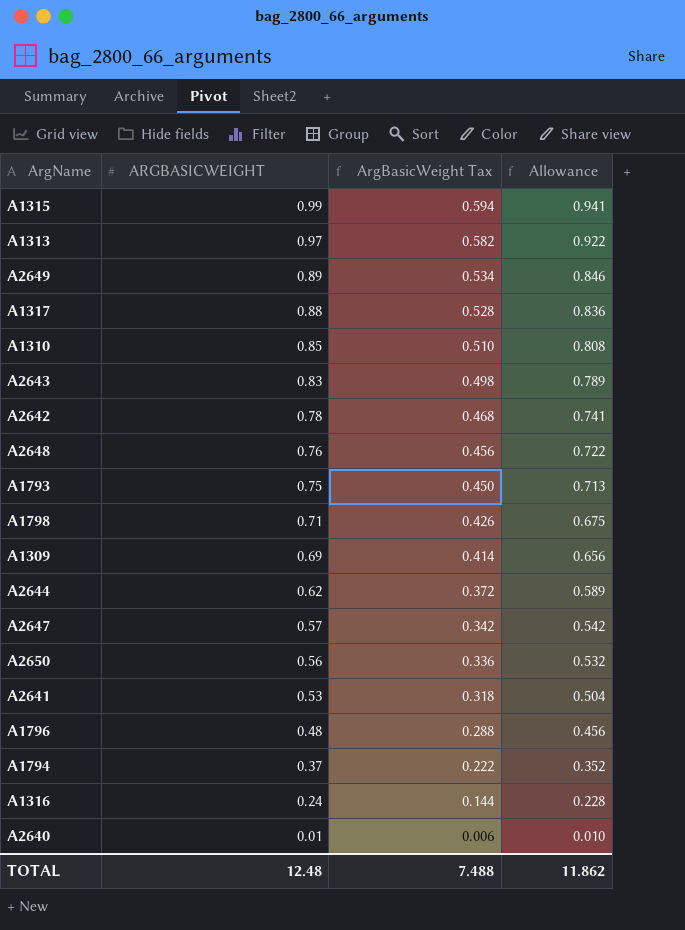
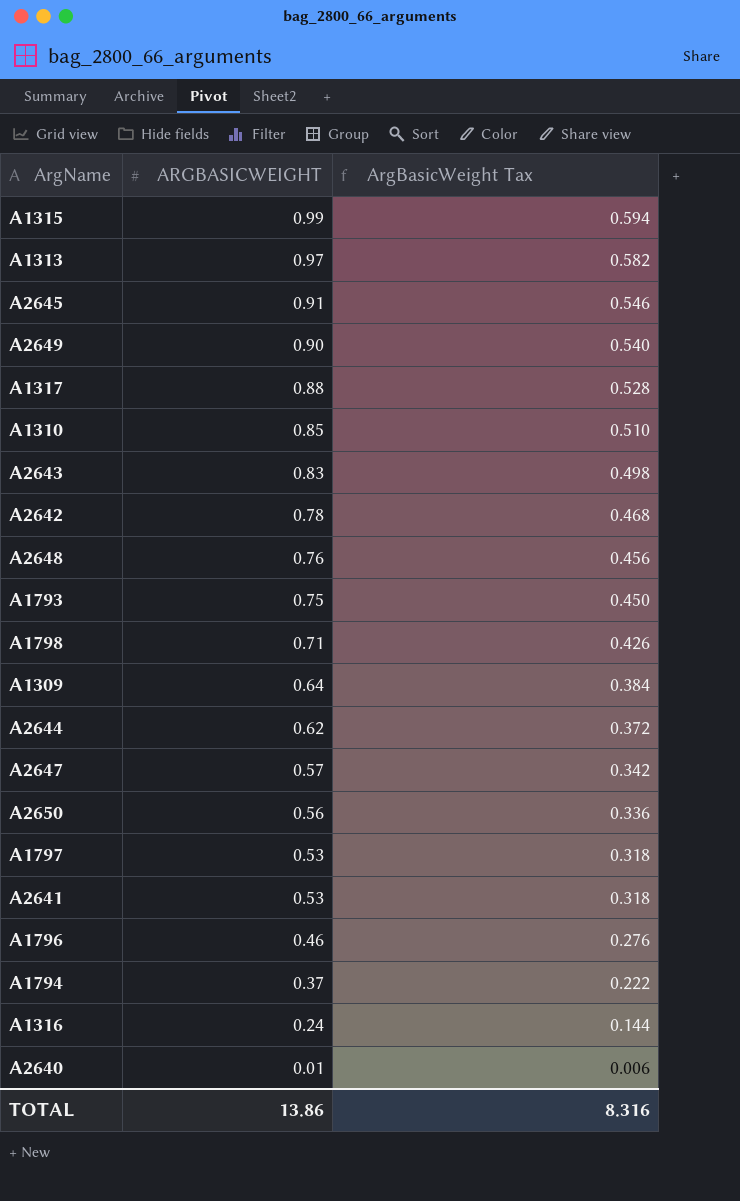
column Allowance | formula: [ARGBASICWEIGHT] * 0.95 -> none
row A2645: none -> 0.91 | 0.546
A2649 | ARGBASICWEIGHT: 0.89 -> 0.90
A2649 | ArgBasicWeight Tax: 0.534 -> 0.540
A1309 | ARGBASICWEIGHT: 0.69 -> 0.64
A1309 | ArgBasicWeight Tax: 0.414 -> 0.384
row A1797: none -> 0.53 | 0.318
A1796 | ARGBASICWEIGHT: 0.48 -> 0.46
A1796 | ArgBasicWeight Tax: 0.288 -> 0.276
TOTAL | ARGBASICWEIGHT: 12.48 -> 13.86
TOTAL | ArgBasicWeight Tax: 7.488 -> 8.316

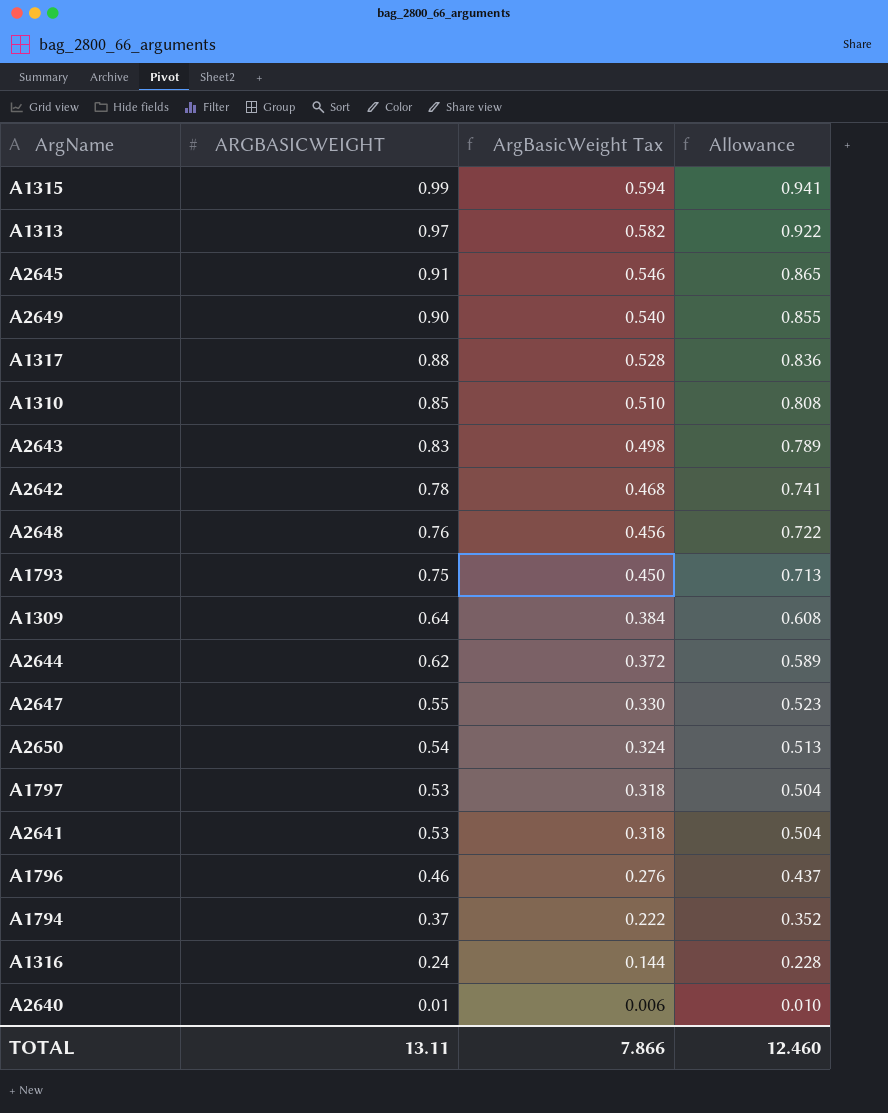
column Allowance | formula: none -> [ARGBASICWEIGHT] * 0.95
row A1798: 0.71 | 0.426 -> none
A2647 | ARGBASICWEIGHT: 0.57 -> 0.55
A2647 | ArgBasicWeight Tax: 0.342 -> 0.330
A2650 | ARGBASICWEIGHT: 0.56 -> 0.54
A2650 | ArgBasicWeight Tax: 0.336 -> 0.324
TOTAL | ARGBASICWEIGHT: 13.86 -> 13.11
TOTAL | ArgBasicWeight Tax: 8.316 -> 7.866

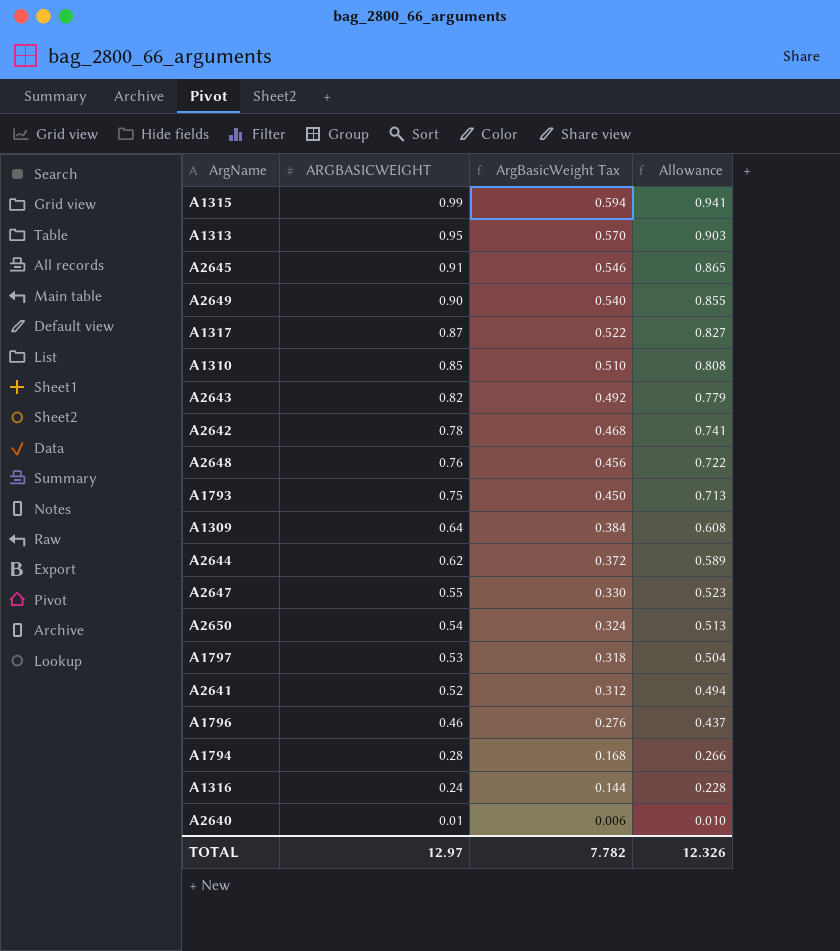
A1313 | ARGBASICWEIGHT: 0.97 -> 0.95
A1313 | ArgBasicWeight Tax: 0.582 -> 0.570
A1313 | Allowance: 0.922 -> 0.903
A1317 | ARGBASICWEIGHT: 0.88 -> 0.87
A1317 | ArgBasicWeight Tax: 0.528 -> 0.522
A1317 | Allowance: 0.836 -> 0.827
A2643 | ARGBASICWEIGHT: 0.83 -> 0.82
A2643 | ArgBasicWeight Tax: 0.498 -> 0.492
A2643 | Allowance: 0.789 -> 0.779
A2641 | ARGBASICWEIGHT: 0.53 -> 0.52
A2641 | ArgBasicWeight Tax: 0.318 -> 0.312
A2641 | Allowance: 0.504 -> 0.494
A1794 | ARGBASICWEIGHT: 0.37 -> 0.28
A1794 | ArgBasicWeight Tax: 0.222 -> 0.168
A1794 | Allowance: 0.352 -> 0.266
TOTAL | ARGBASICWEIGHT: 13.11 -> 12.97
TOTAL | ArgBasicWeight Tax: 7.866 -> 7.782
TOTAL | Allowance: 12.460 -> 12.326

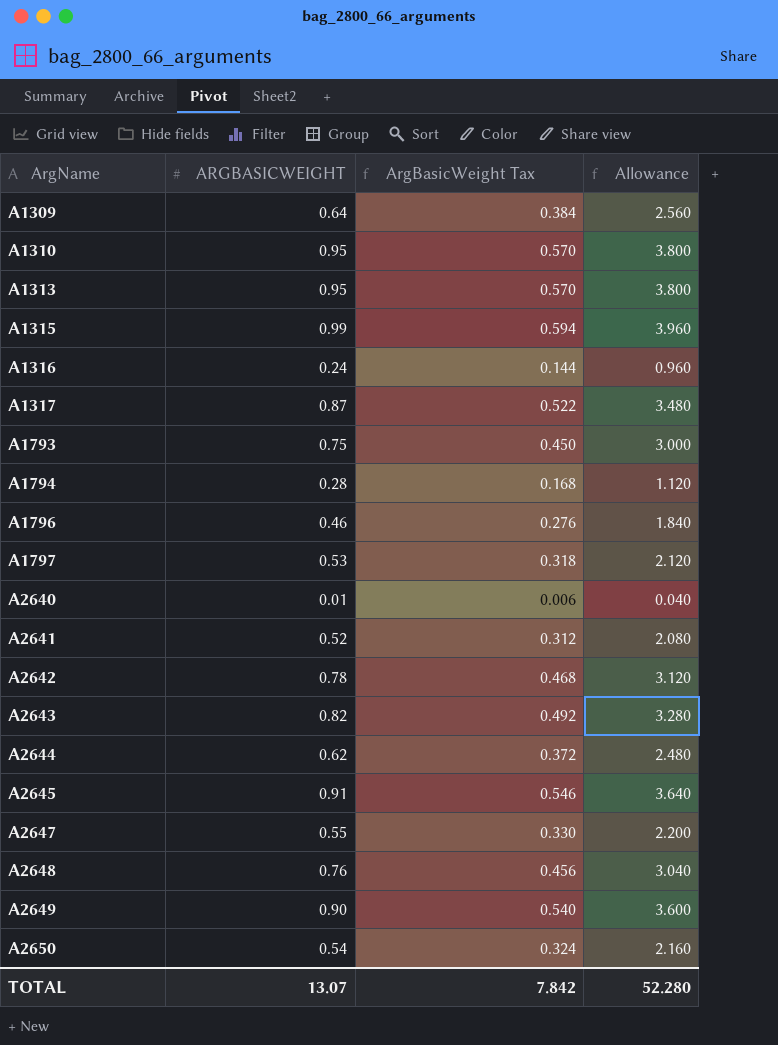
row order: ARGBASICWEIGHT descending -> ArgName ascending
column Allowance | formula: [ARGBASICWEIGHT] * 0.95 -> [ARGBASICWEIGHT] * 4
A1310 | ARGBASICWEIGHT: 0.85 -> 0.95
A1310 | ArgBasicWeight Tax: 0.510 -> 0.570
TOTAL | ARGBASICWEIGHT: 12.97 -> 13.07
TOTAL | ArgBasicWeight Tax: 7.782 -> 7.842
TOTAL | Allowance: 12.326 -> 52.280

